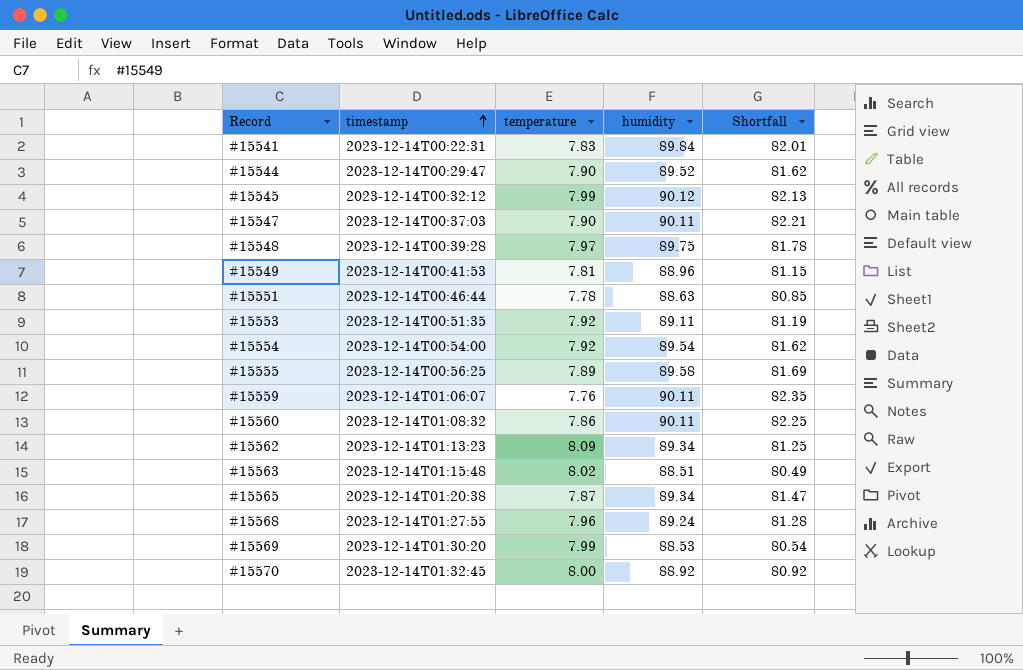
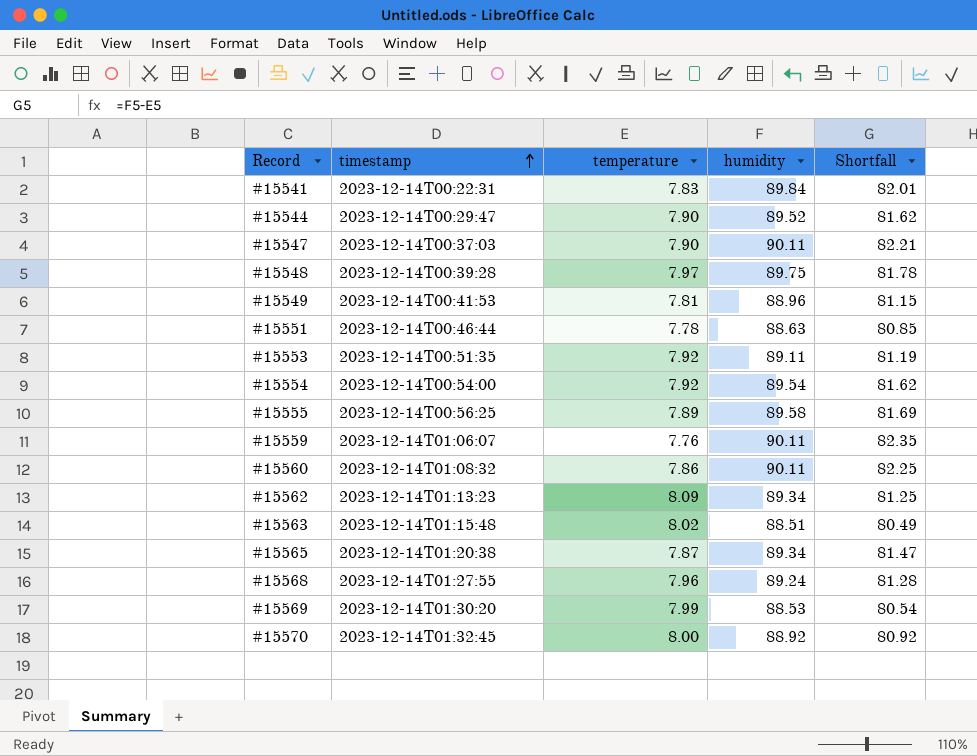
row #15545: 2023-12-14T00:32:12 | 7.99 | 90.12 | 82.13 -> none

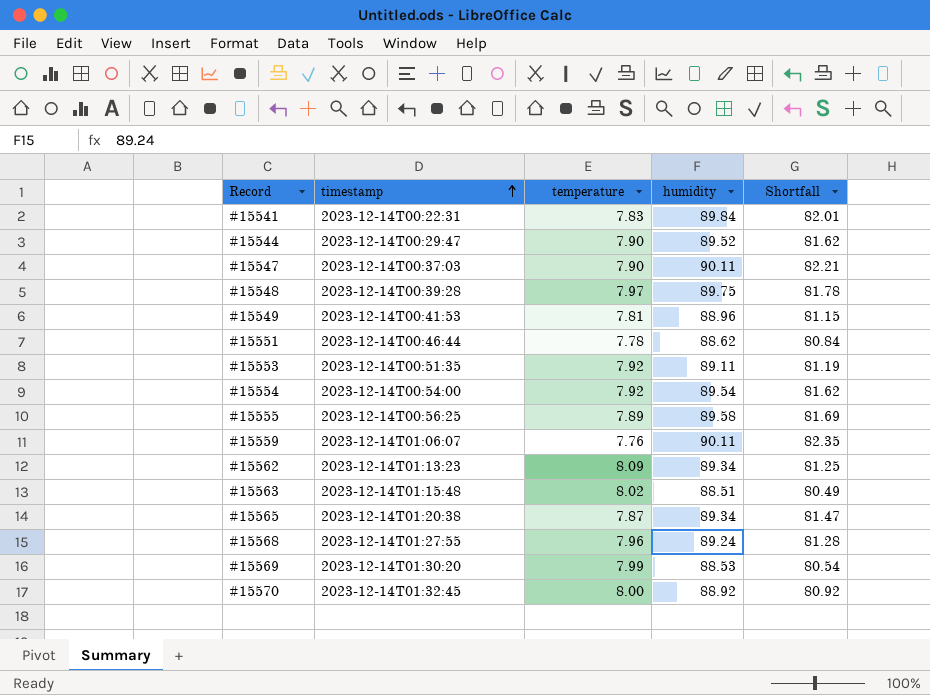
row #15560: 2023-12-14T01:08:32 | 7.86 | 90.11 | 82.25 -> none
#15551 | humidity: 88.63 -> 88.62
#15551 | Shortfall: 80.85 -> 80.84

